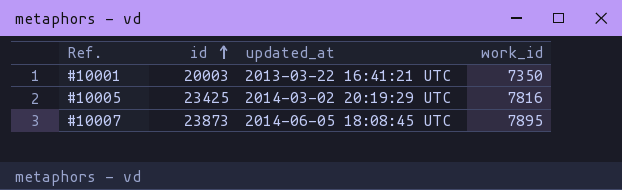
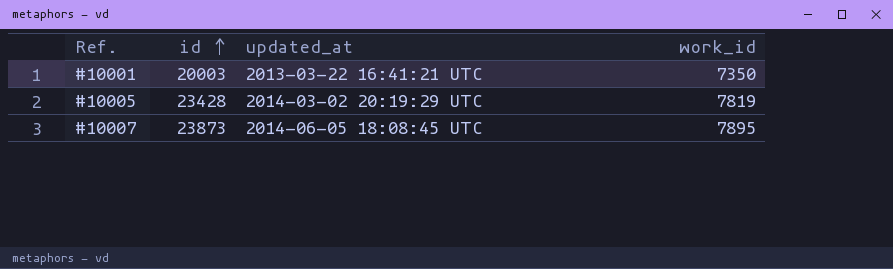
#10005 | id: 23425 -> 23428
#10005 | work_id: 7816 -> 7819

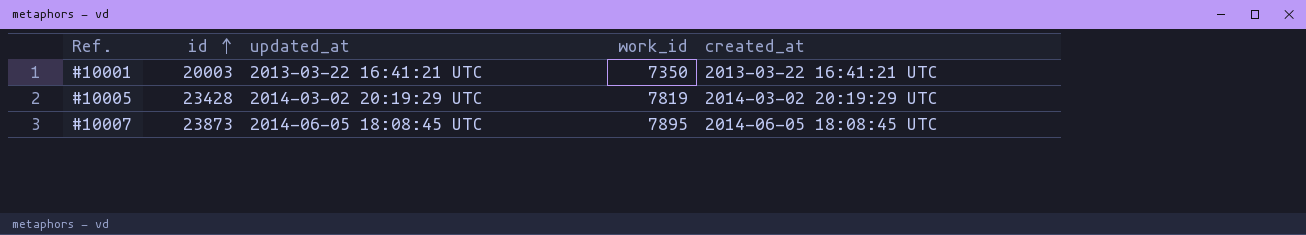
column created_at | position: none -> 5

